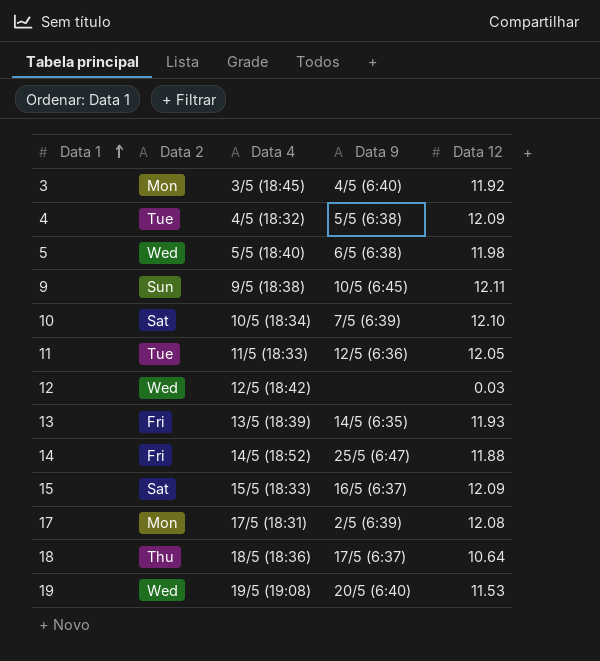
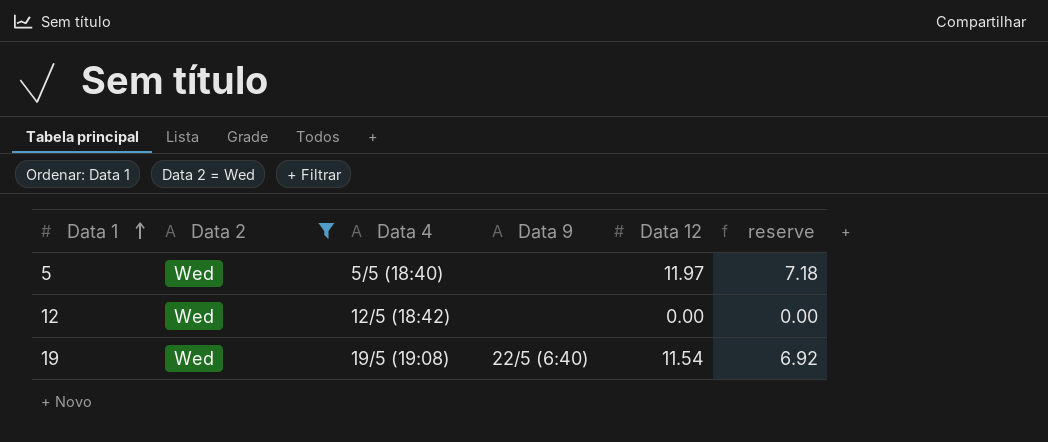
filter: none -> Data 2 = Wed
column reserve | formula: none -> [Data 12] * 0.6
5 | Data 9: 6/5 (6:38) -> none
5 | Data 12: 11.98 -> 11.97
12 | Data 12: 0.03 -> 0.00
19 | Data 9: 20/5 (6:40) -> 22/5 (6:40)
19 | Data 12: 11.53 -> 11.54

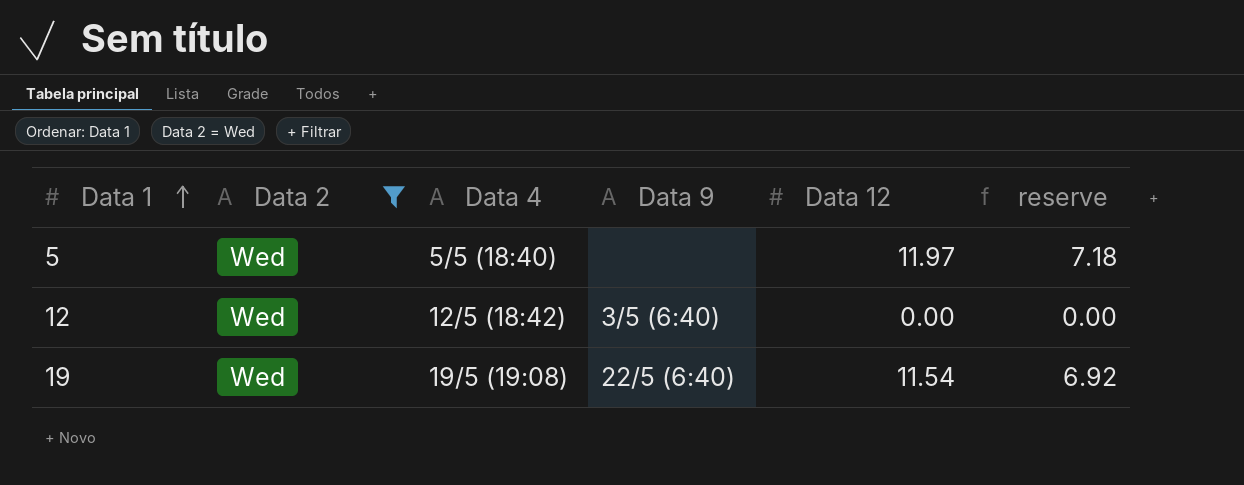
12 | Data 9: none -> 3/5 (6:40)

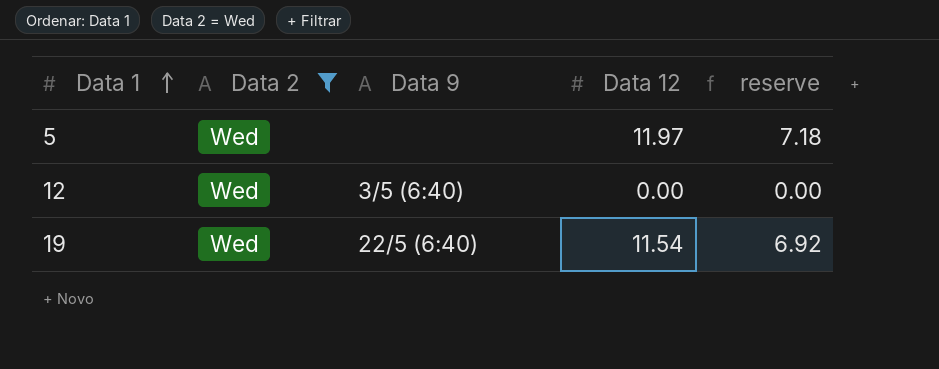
column Data 4 | position: 3 -> none

